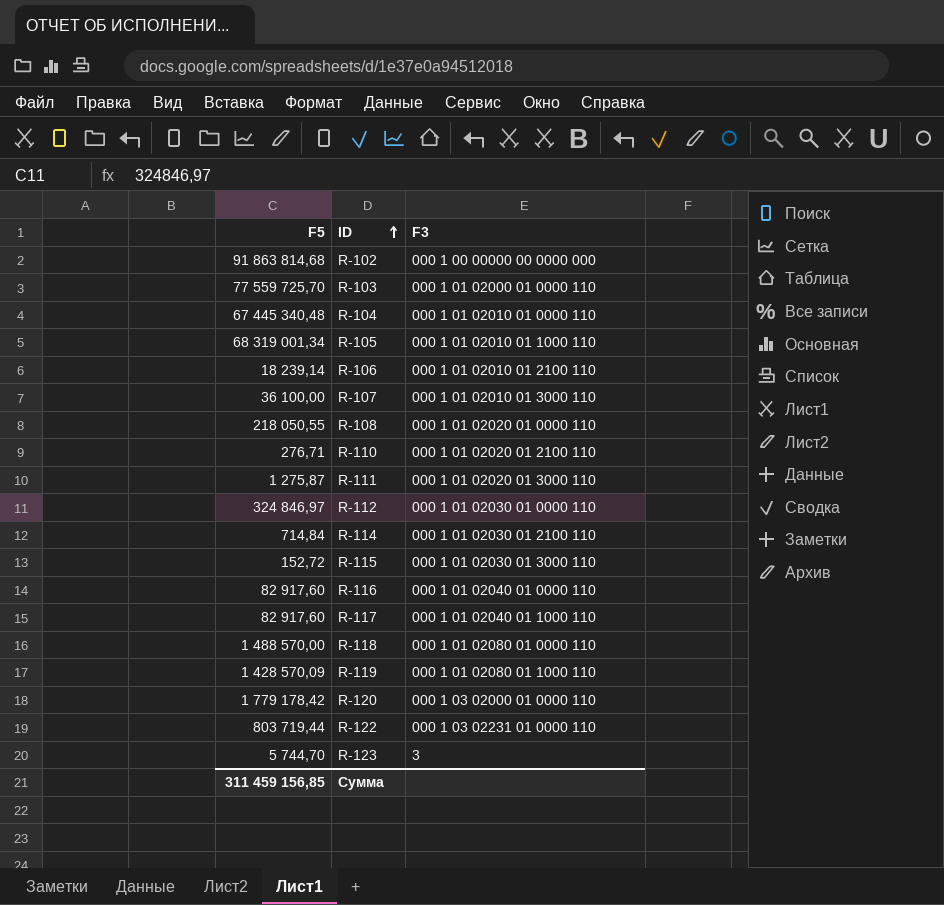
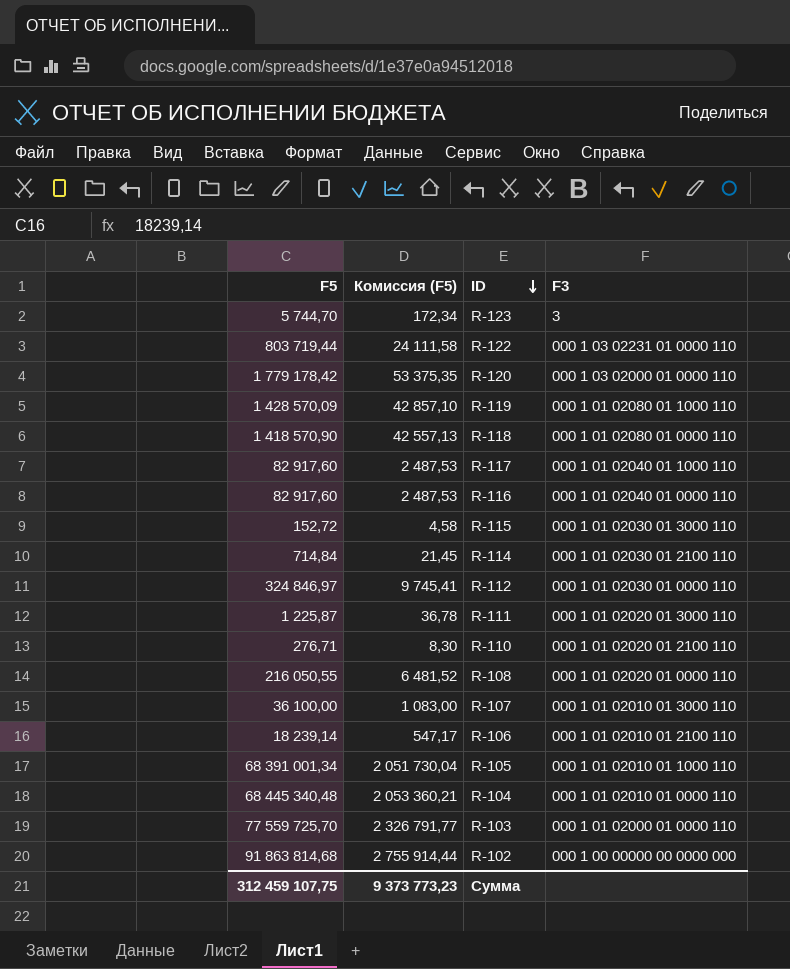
row order: ID ascending -> ID descending
column Комиссия (F5) | formula: none -> [F5] * 0,03
R-118 | F5: 1 488 570,00 -> 1 418 570,90
R-111 | F5: 1 275,87 -> 1 225,87
R-108 | F5: 218 050,55 -> 216 050,55
R-105 | F5: 68 319 001,34 -> 68 391 001,34
R-104 | F5: 67 445 340,48 -> 68 445 340,48
Сумма | F5: 311 459 156,85 -> 312 459 107,75

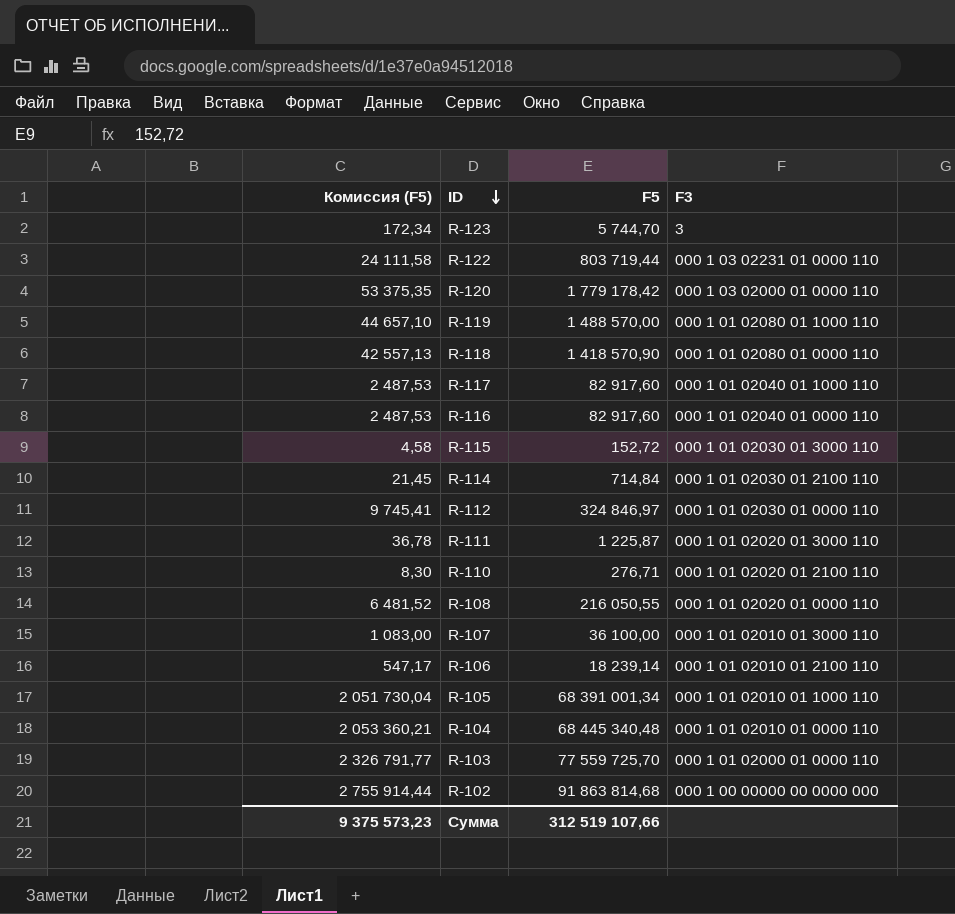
column F5 | position: 1 -> 3
R-119 | Комиссия (F5): 42 857,10 -> 44 657,10
R-119 | F5: 1 428 570,09 -> 1 488 570,00
Сумма | Комиссия (F5): 9 373 773,23 -> 9 375 573,23
Сумма | F5: 312 459 107,75 -> 312 519 107,66

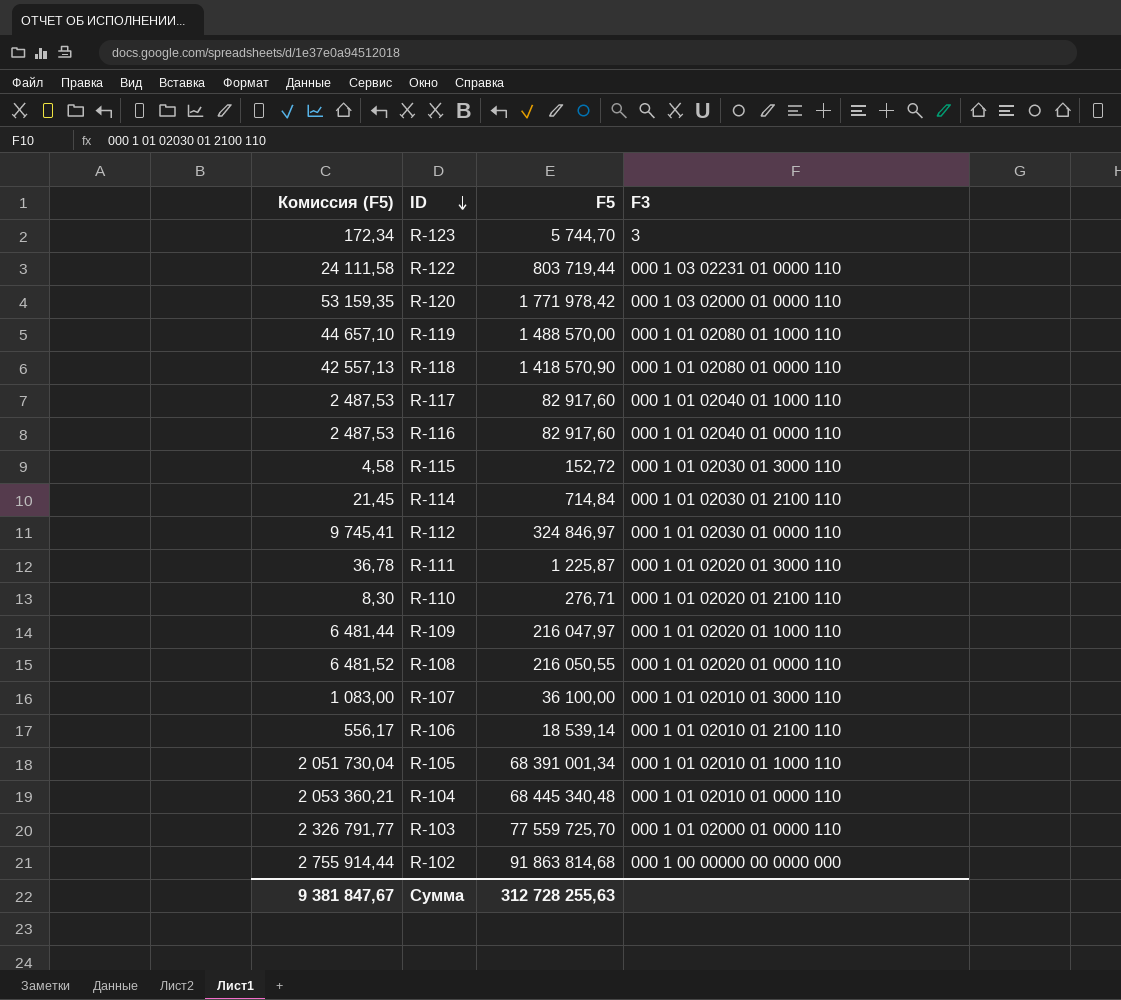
R-120 | Комиссия (F5): 53 375,35 -> 53 159,35
R-120 | F5: 1 779 178,42 -> 1 771 978,42
row R-109: none -> 6 481,44 | 216 047,97 | 000 1 01 02020 01 1000 110
R-106 | Комиссия (F5): 547,17 -> 556,17
R-106 | F5: 18 239,14 -> 18 539,14
Сумма | Комиссия (F5): 9 375 573,23 -> 9 381 847,67
Сумма | F5: 312 519 107,66 -> 312 728 255,63

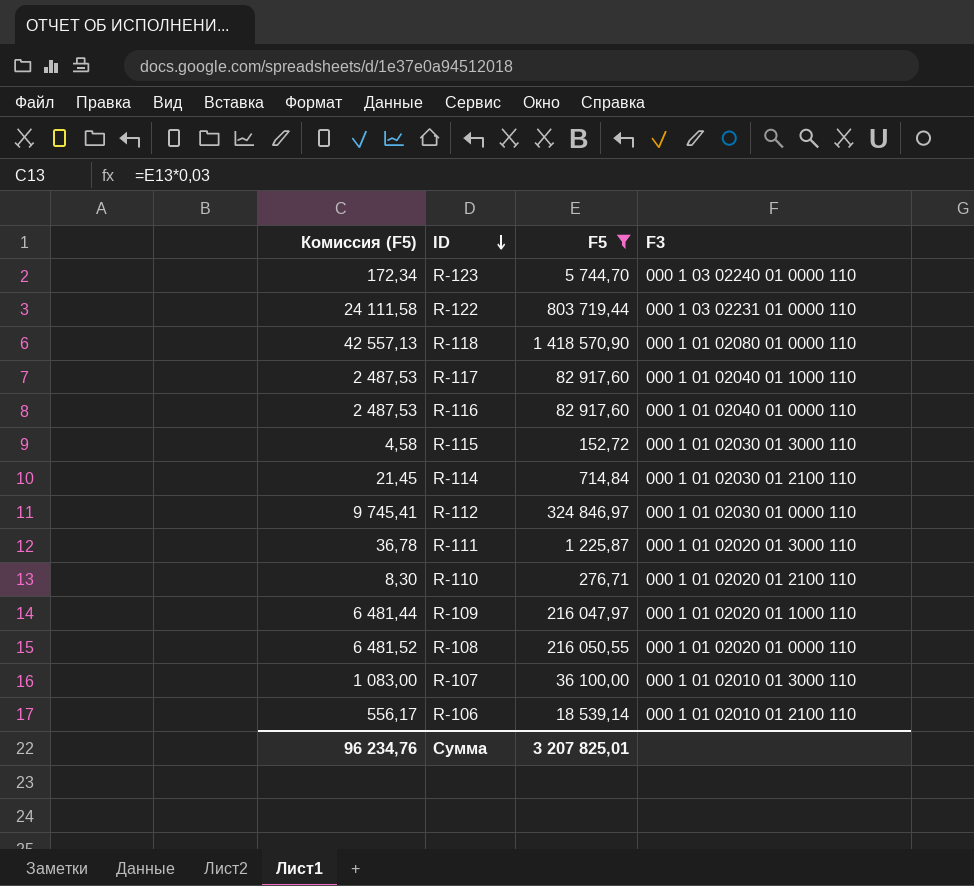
filter: none -> F5 <= 1 418 570,90
R-123 | F3: 3 -> 000 1 03 02240 01 0000 110
Сумма | Комиссия (F5): 9 381 847,67 -> 96 234,76
Сумма | F5: 312 728 255,63 -> 3 207 825,01

